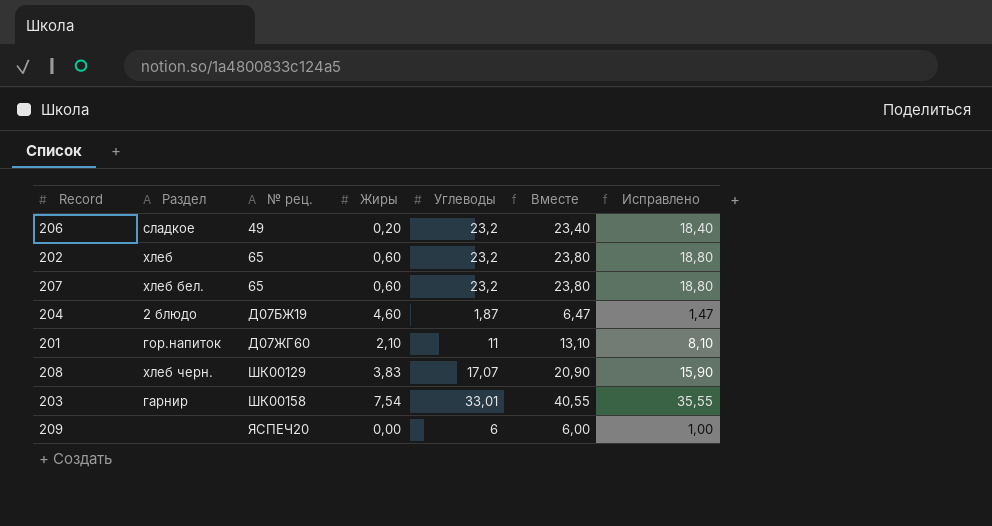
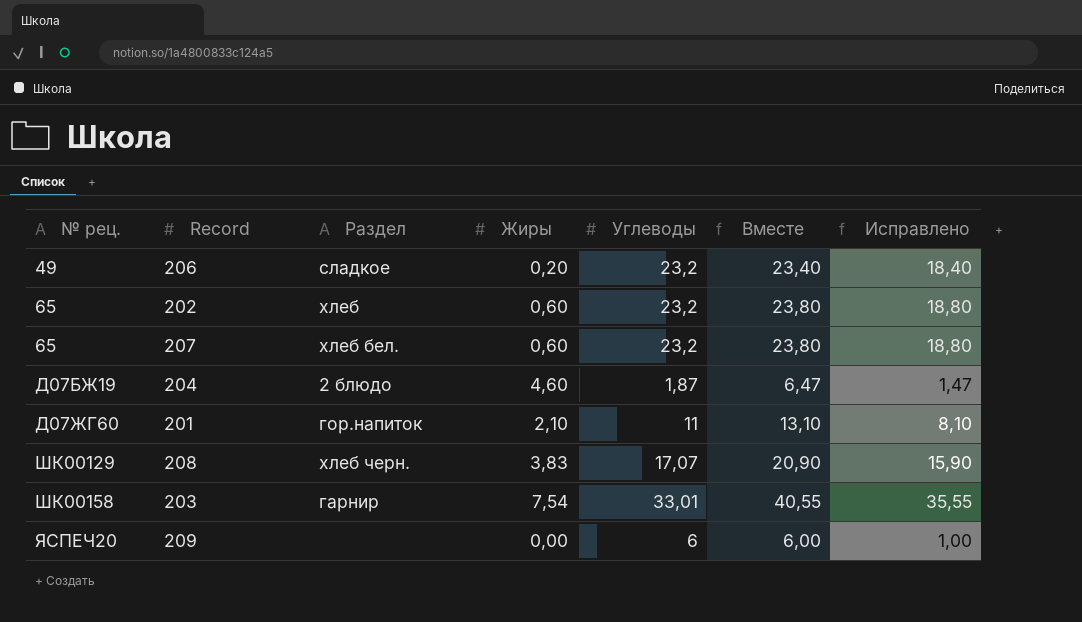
column № рец. | position: 3 -> 1

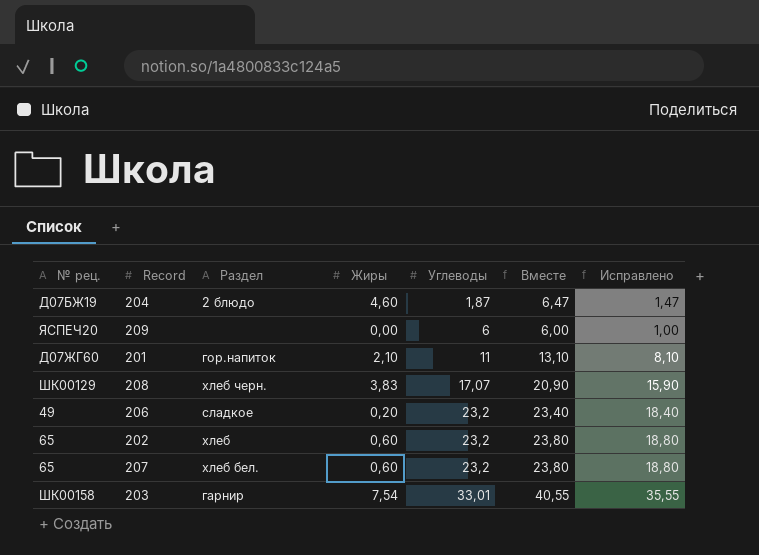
row order: № рец. ascending -> Углеводы ascending

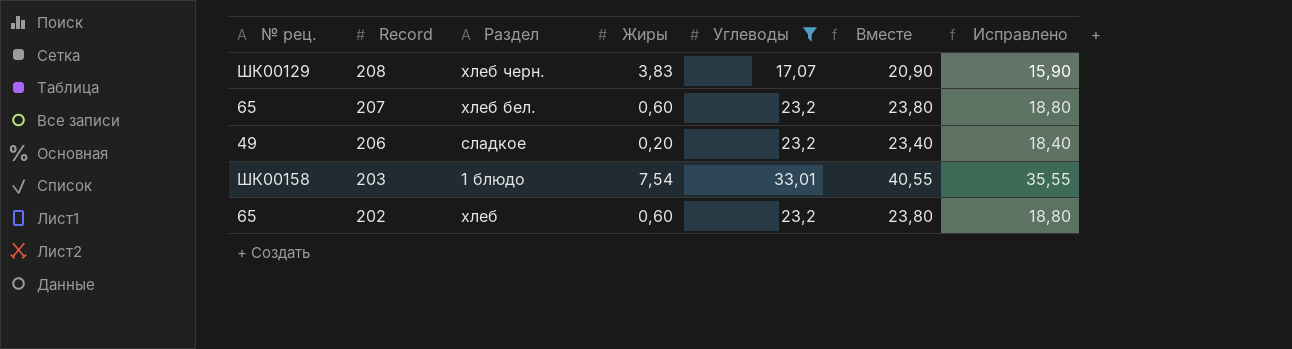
filter: none -> Углеводы >= 17,07
row order: Углеводы ascending -> Record descending
203 | Раздел: гарнир -> 1 блюдо

